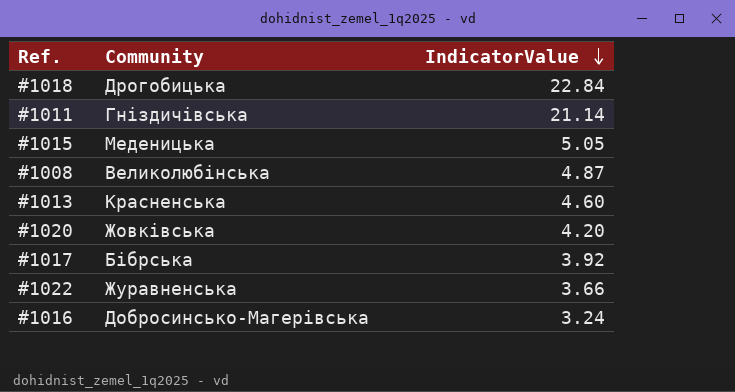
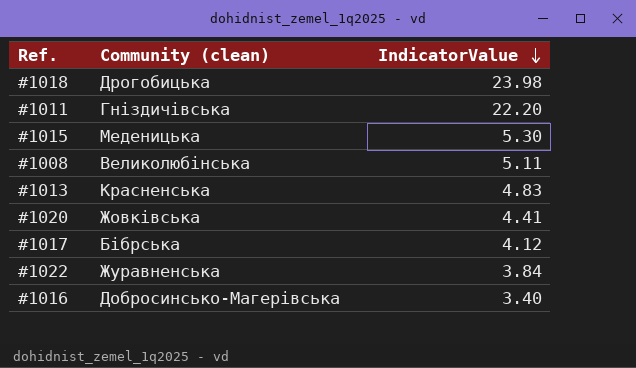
column name: Community -> Community (clean)
#1018 | IndicatorValue: 22.84 -> 23.98
#1011 | IndicatorValue: 21.14 -> 22.20
#1015 | IndicatorValue: 5.05 -> 5.30
#1008 | IndicatorValue: 4.87 -> 5.11
#1013 | IndicatorValue: 4.60 -> 4.83
#1020 | IndicatorValue: 4.20 -> 4.41
#1017 | IndicatorValue: 3.92 -> 4.12
#1022 | IndicatorValue: 3.66 -> 3.84
#1016 | IndicatorValue: 3.24 -> 3.40

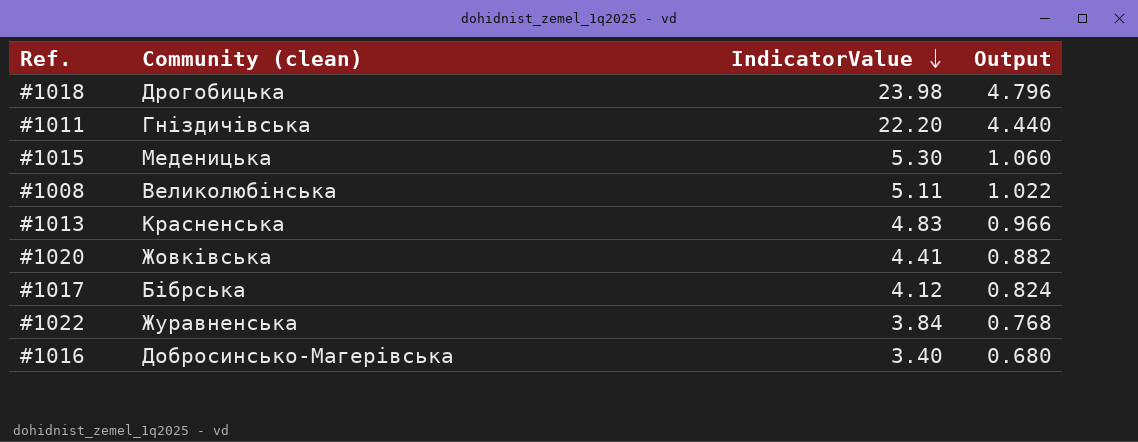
column Output | formula: none -> [IndicatorValue] * 0.2

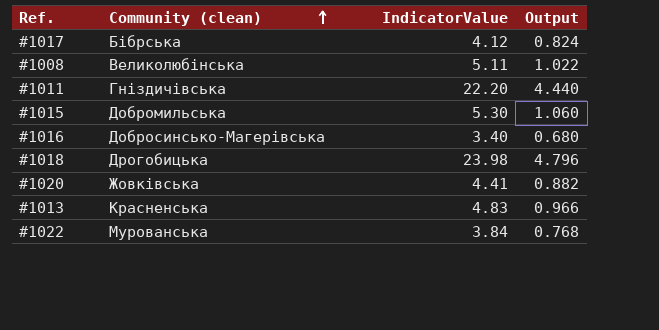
row order: IndicatorValue descending -> Community (clean) ascending
#1015 | Community (clean): Меденицька -> Добромильська
#1022 | Community (clean): Журавненська -> Мурованська

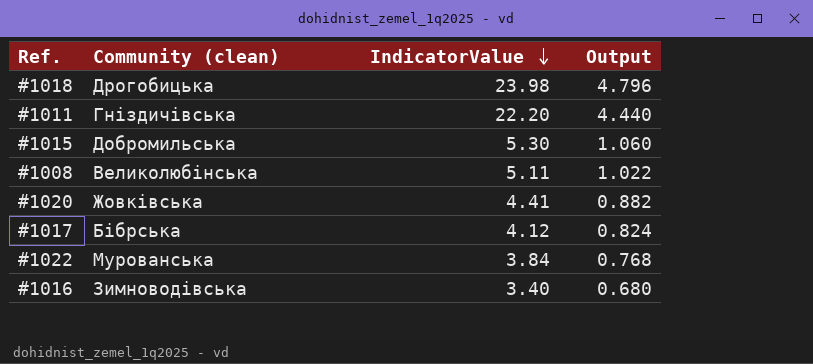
row order: Community (clean) ascending -> IndicatorValue descending
row #1013: Красненська | 4.83 | 0.966 -> none
#1016 | Community (clean): Добросинсько-Магерiвська -> Зимноводiвська

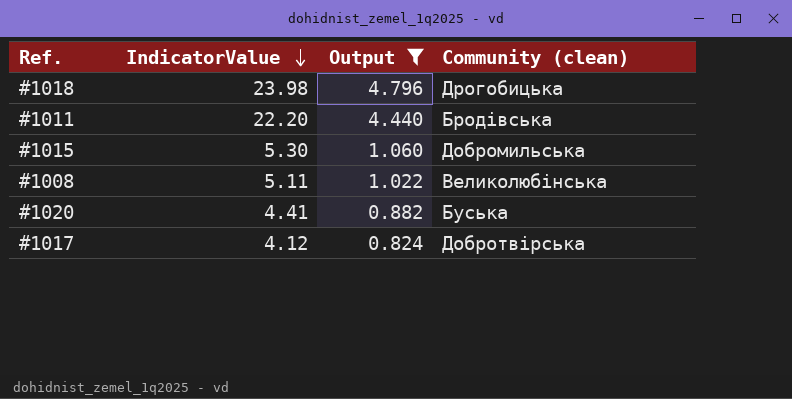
filter: none -> Output >= 0.824
column Community (clean) | position: 2 -> 4
#1011 | Community (clean): Гнiздичiвська -> Бродiвська
#1020 | Community (clean): Жовкiвська -> Буська
#1017 | Community (clean): Бiбрська -> Добротвiрська

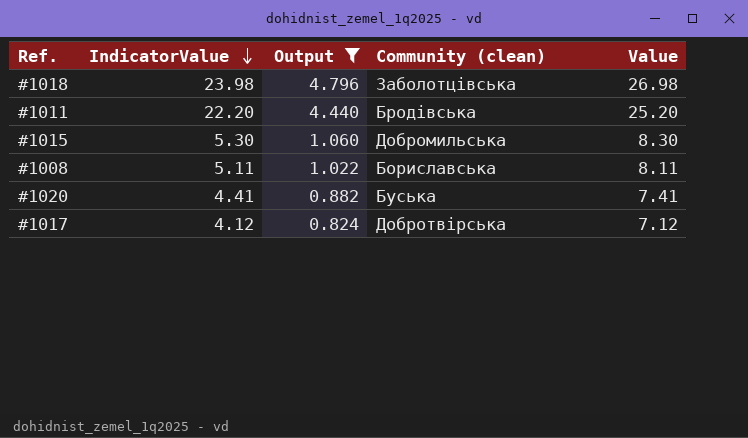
column Value | formula: none -> [IndicatorValue] + 3
#1018 | Community (clean): Дрогобицька -> Заболотцiвська
#1008 | Community (clean): Великолюбiнська -> Бориславська

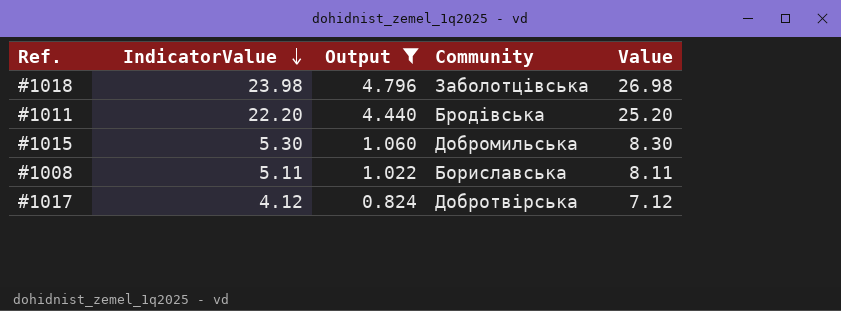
column name: Community (clean) -> Community
row #1020: 4.41 | 0.882 | Буська | 7.41 -> none

